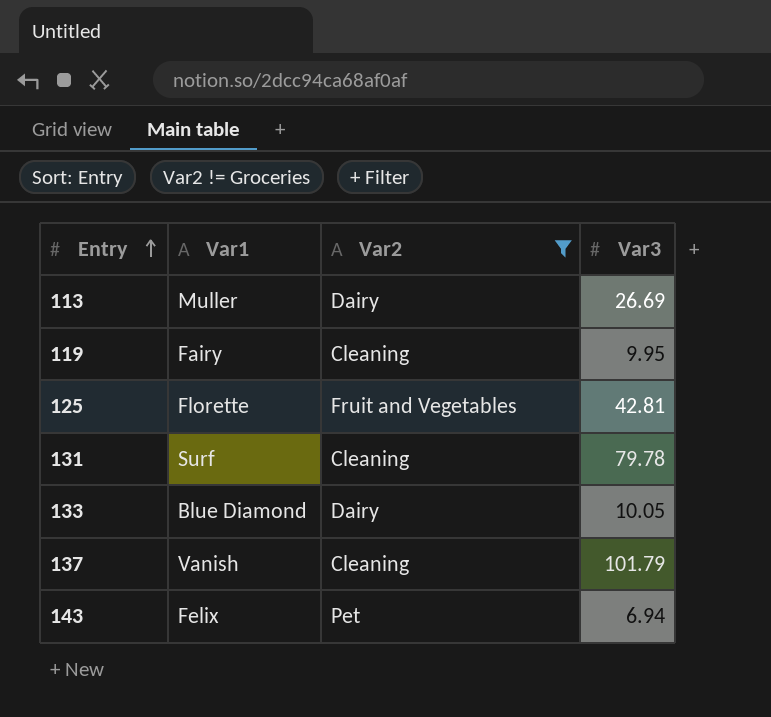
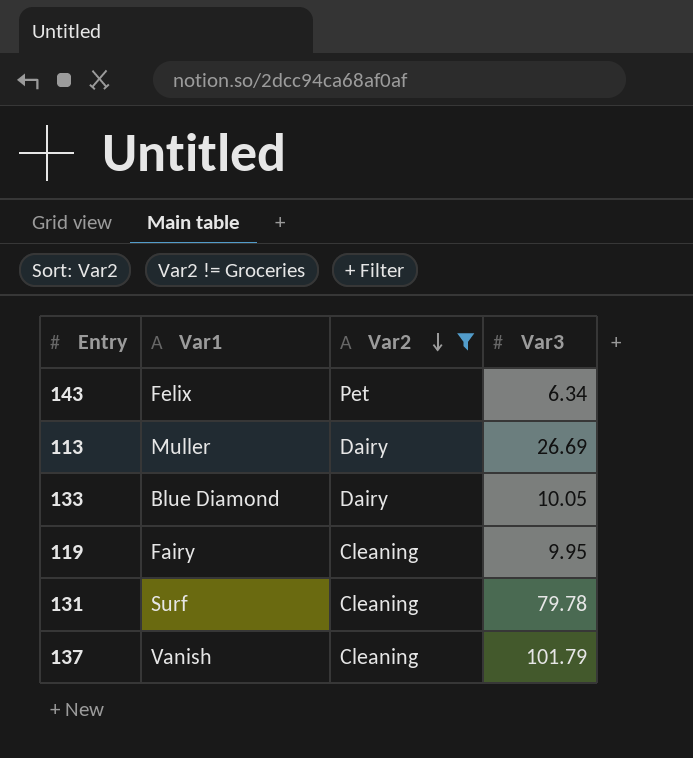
row order: Entry ascending -> Var2 descending
row 125: Florette | Fruit and Vegetables | 42.81 -> none
143 | Var3: 6.94 -> 6.34

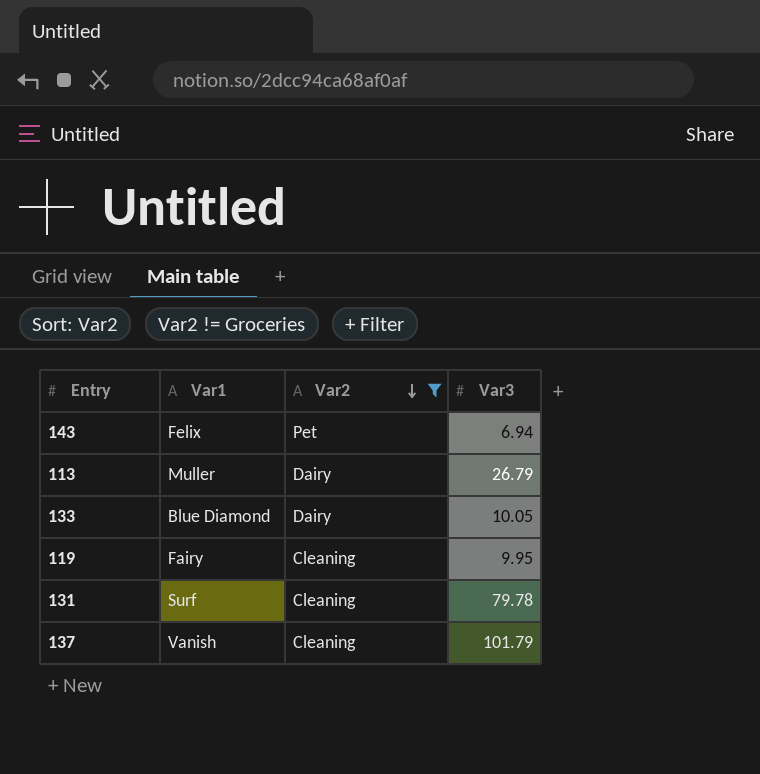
143 | Var3: 6.34 -> 6.94
113 | Var3: 26.69 -> 26.79

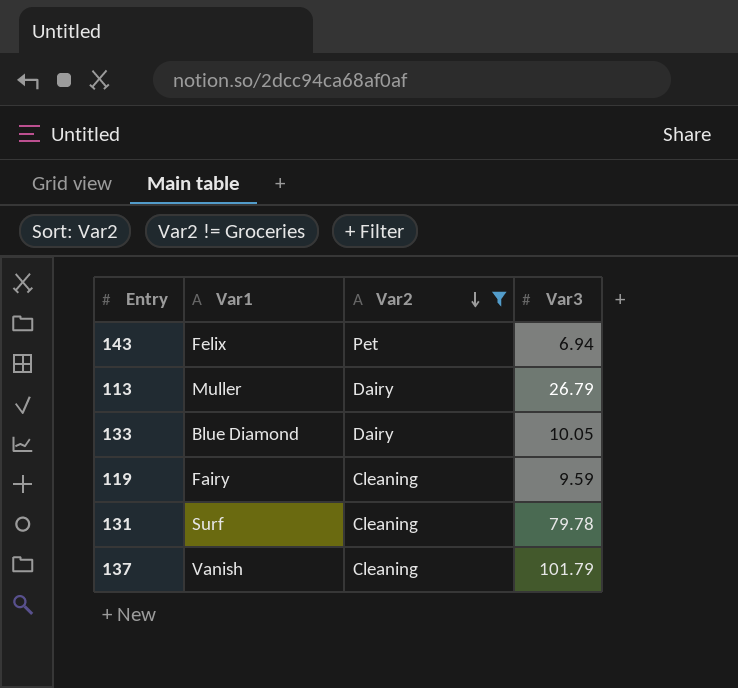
119 | Var3: 9.95 -> 9.59

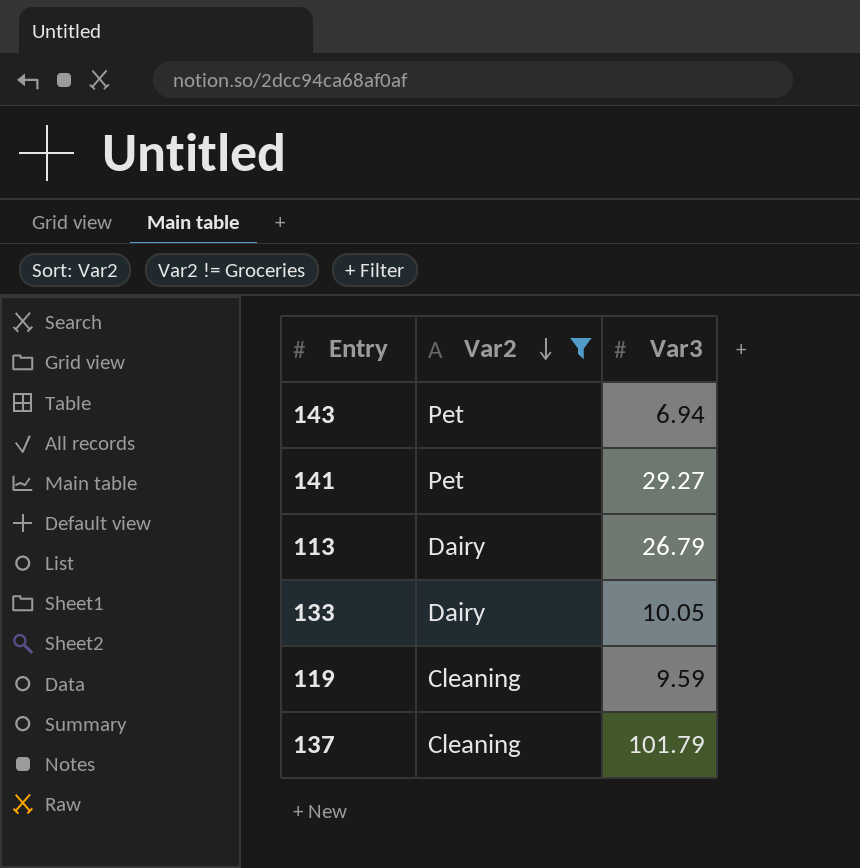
column Var1 | position: 2 -> none
row 131: Surf | Cleaning | 79.78 -> none
row 141: none -> Pet | 29.27

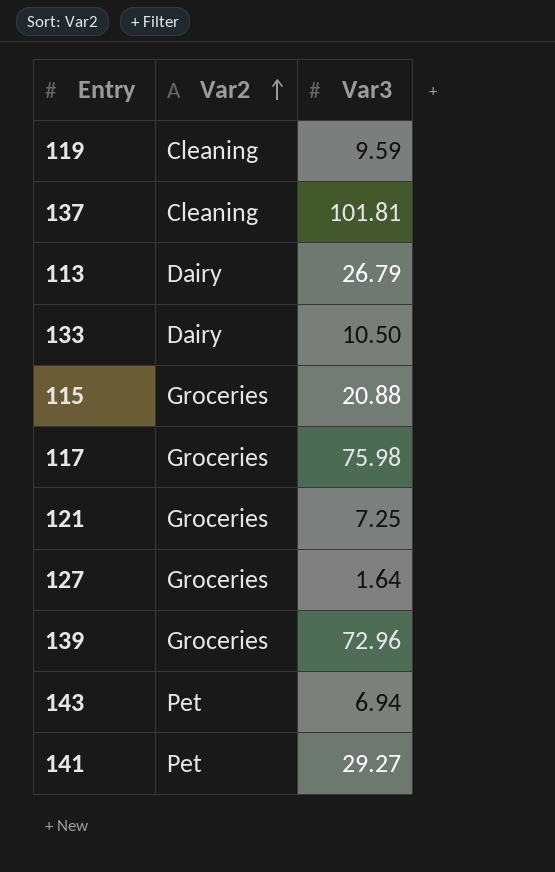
filter: Var2 != Groceries -> none
row order: Var2 descending -> Var2 ascending
137 | Var3: 101.79 -> 101.81
133 | Var3: 10.05 -> 10.50

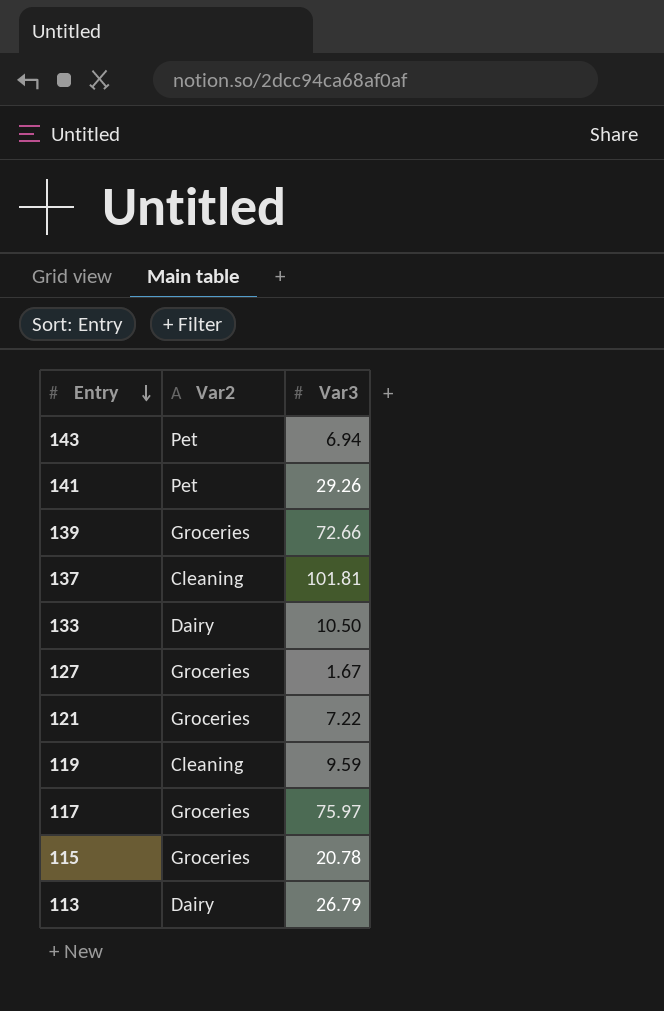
row order: Var2 ascending -> Entry descending
141 | Var3: 29.27 -> 29.26
139 | Var3: 72.96 -> 72.66
127 | Var3: 1.64 -> 1.67
121 | Var3: 7.25 -> 7.22
117 | Var3: 75.98 -> 75.97
115 | Var3: 20.88 -> 20.78

